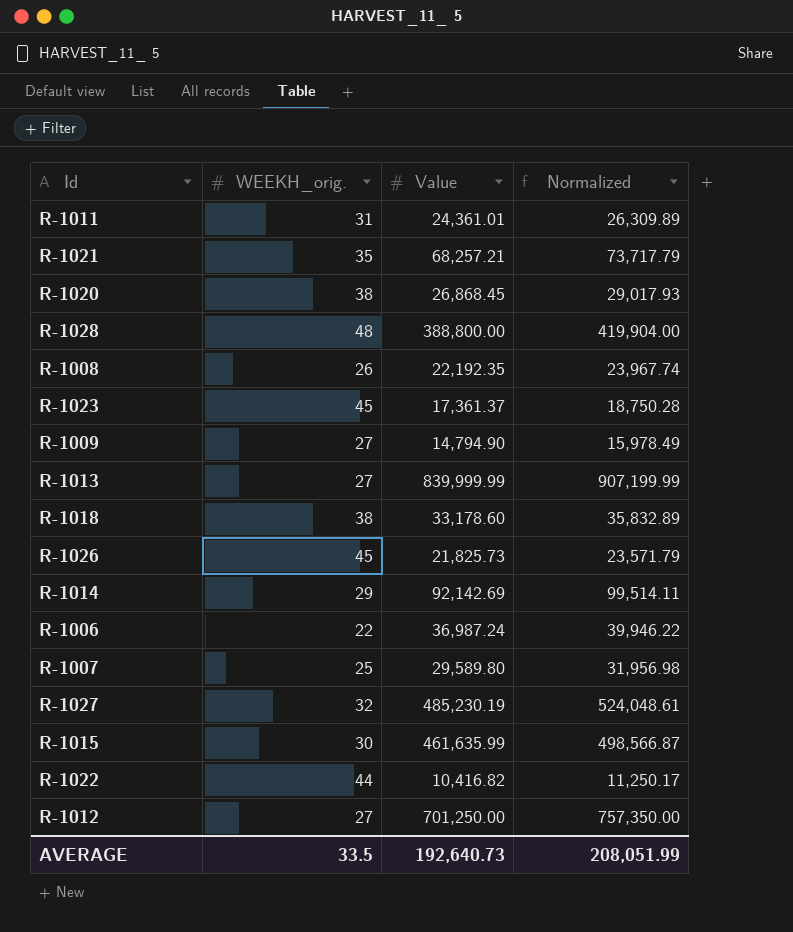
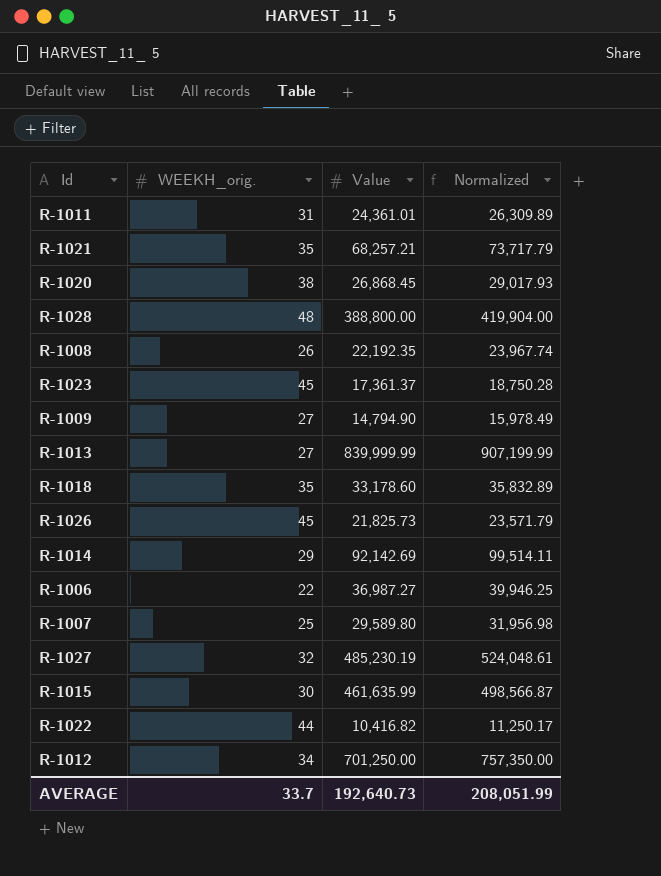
R-1018 | WEEKH_orig.: 38 -> 35
R-1006 | Value: 36,987.24 -> 36,987.27
R-1006 | Normalized: 39,946.22 -> 39,946.25
R-1012 | WEEKH_orig.: 27 -> 34
AVERAGE | WEEKH_orig.: 33.5 -> 33.7

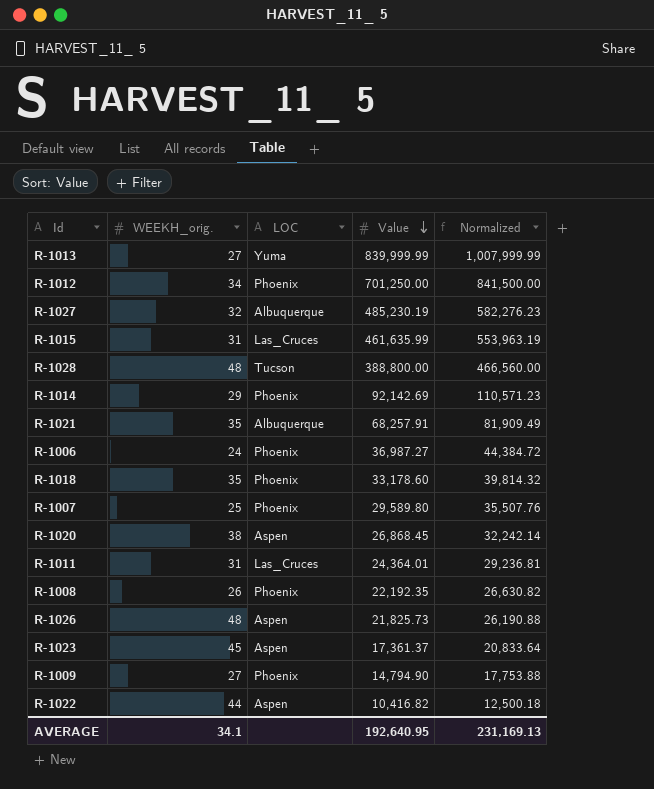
row order: none -> Value descending
column LOC | position: none -> 3
column Normalized | formula: [Value] * 1.08 -> [Value] * 1.2
R-1015 | WEEKH_orig.: 30 -> 31
R-1021 | Value: 68,257.21 -> 68,257.91
R-1006 | WEEKH_orig.: 22 -> 24
R-1011 | Value: 24,361.01 -> 24,364.01
R-1026 | WEEKH_orig.: 45 -> 48
AVERAGE | WEEKH_orig.: 33.7 -> 34.1
AVERAGE | Value: 192,640.73 -> 192,640.95
AVERAGE | Normalized: 208,051.99 -> 231,169.13

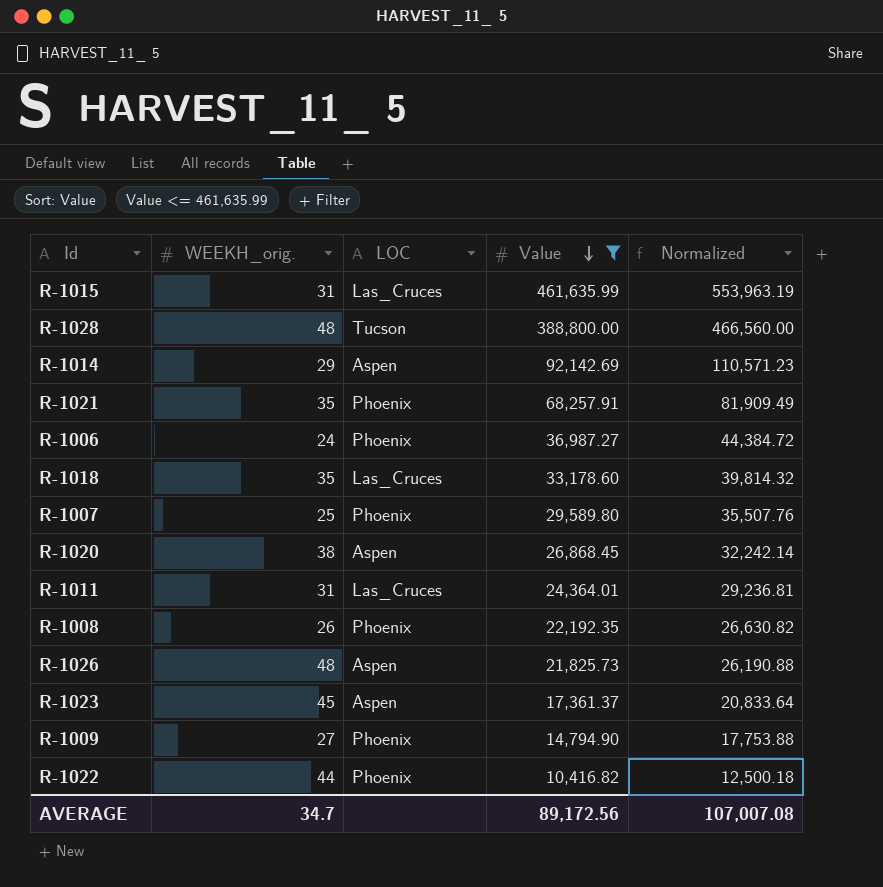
filter: none -> Value <= 461,635.99
R-1014 | LOC: Phoenix -> Aspen
R-1021 | LOC: Albuquerque -> Phoenix
R-1018 | LOC: Phoenix -> Las_Cruces
R-1022 | LOC: Aspen -> Phoenix
AVERAGE | WEEKH_orig.: 34.1 -> 34.7
AVERAGE | Value: 192,640.95 -> 89,172.56
AVERAGE | Normalized: 231,169.13 -> 107,007.08

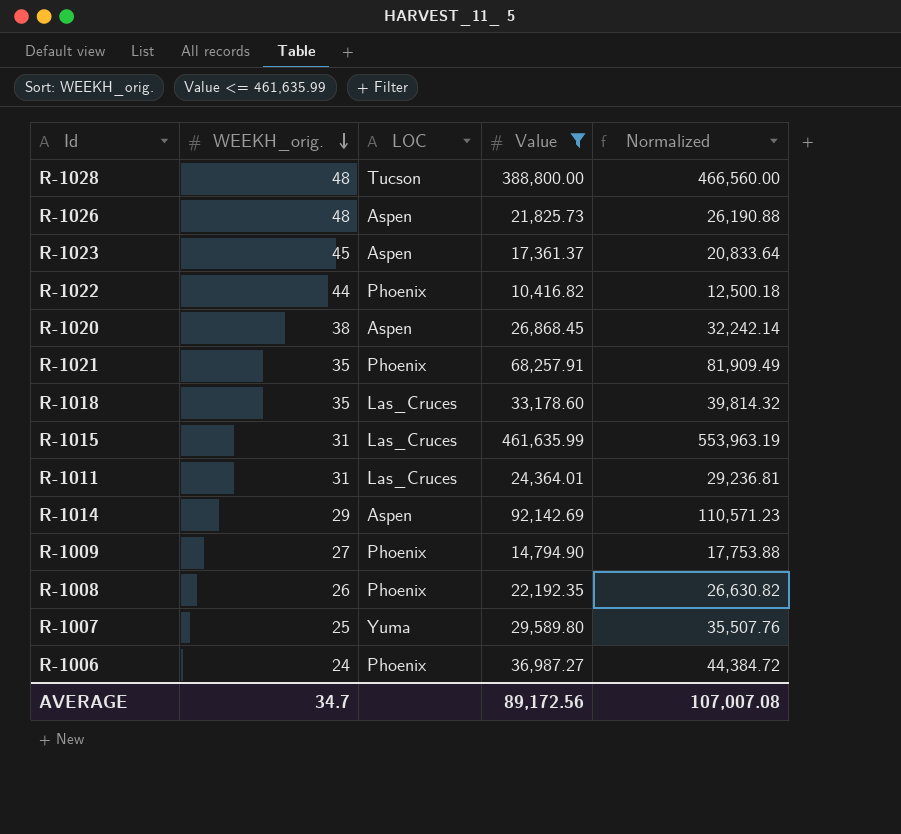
row order: Value descending -> WEEKH_orig. descending
R-1007 | LOC: Phoenix -> Yuma

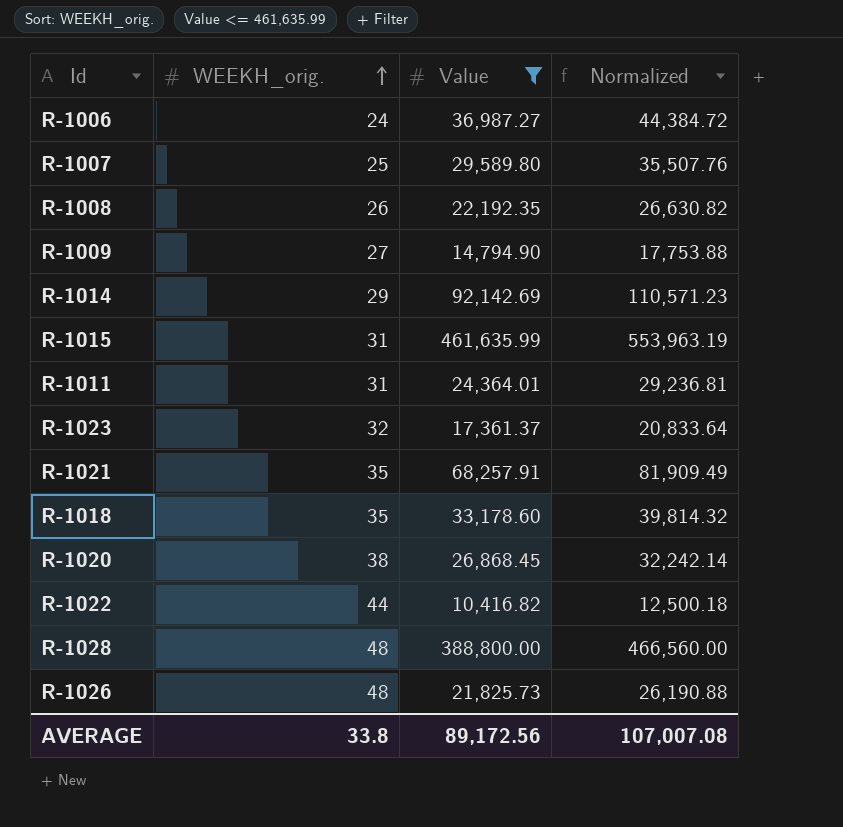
row order: WEEKH_orig. descending -> WEEKH_orig. ascending
column LOC | position: 3 -> none
R-1023 | WEEKH_orig.: 45 -> 32
AVERAGE | WEEKH_orig.: 34.7 -> 33.8

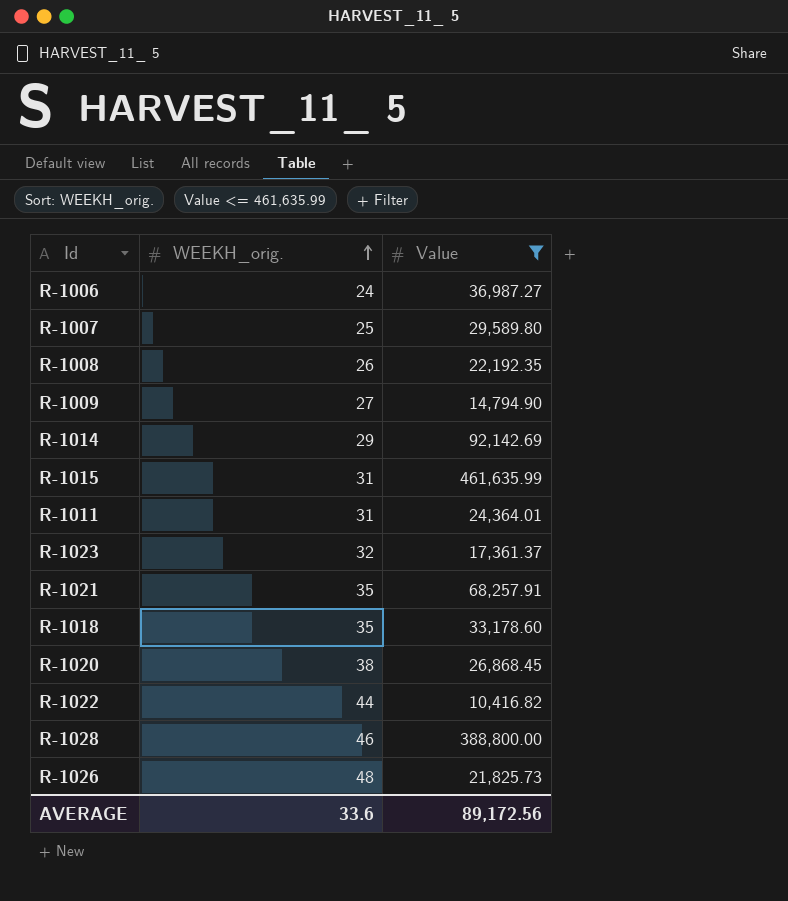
column Normalized | formula: [Value] * 1.2 -> none
R-1028 | WEEKH_orig.: 48 -> 46
AVERAGE | WEEKH_orig.: 33.8 -> 33.6

